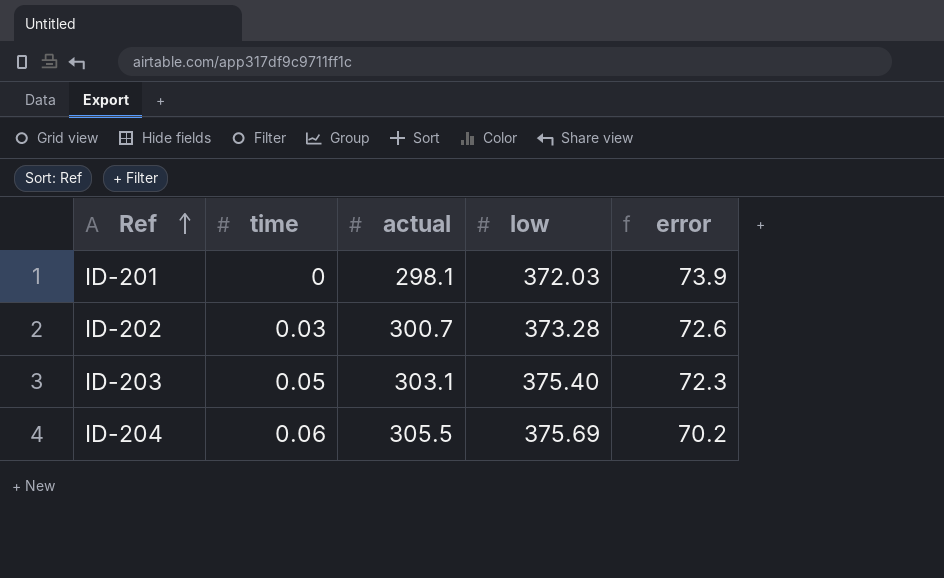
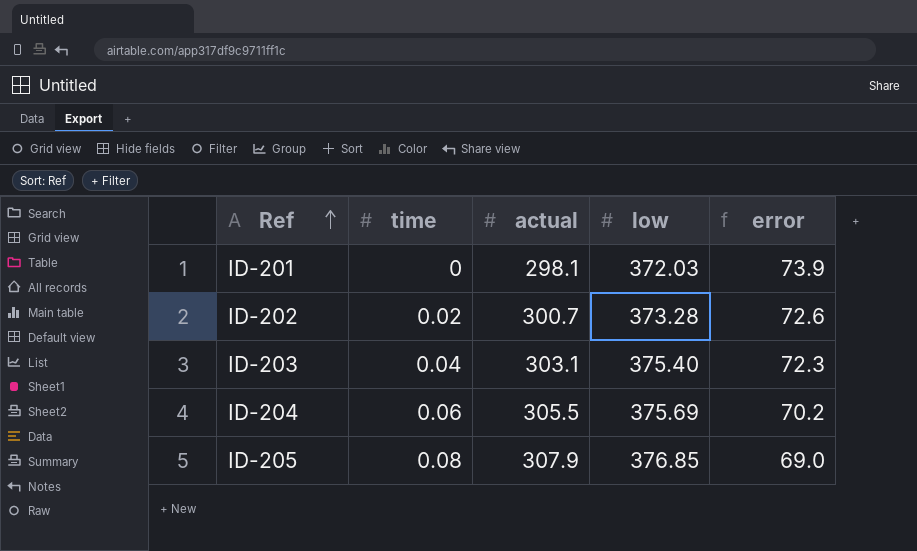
ID-202 | time: 0.03 -> 0.02
ID-203 | time: 0.05 -> 0.04
row ID-205: none -> 0.08 | 307.9 | 376.85 | 69.0

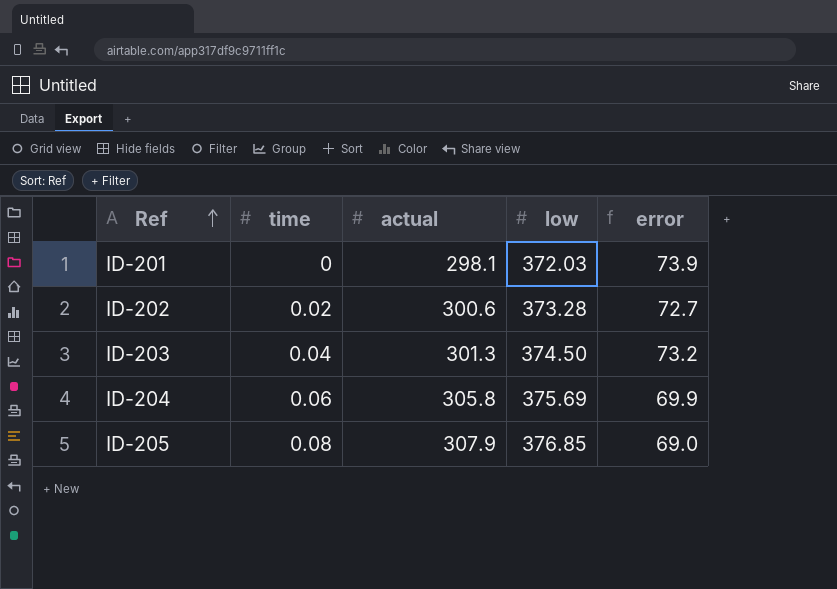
ID-202 | actual: 300.7 -> 300.6
ID-202 | error: 72.6 -> 72.7
ID-203 | actual: 303.1 -> 301.3
ID-203 | low: 375.40 -> 374.50
ID-203 | error: 72.3 -> 73.2
ID-204 | actual: 305.5 -> 305.8
ID-204 | error: 70.2 -> 69.9

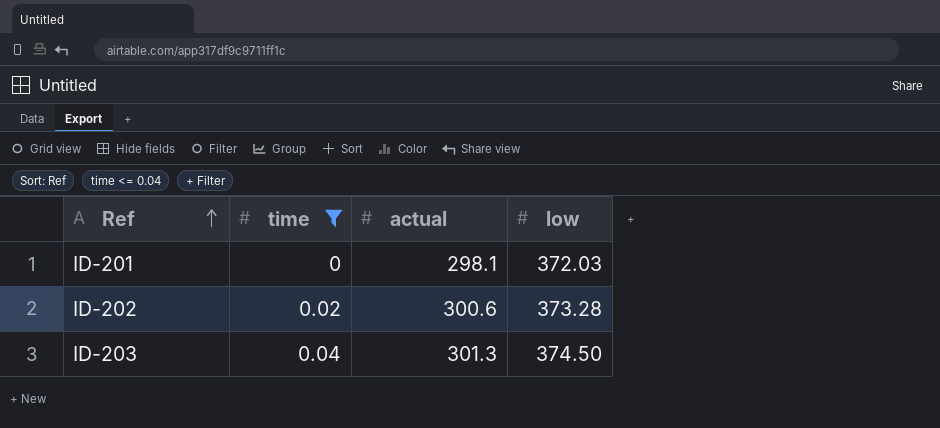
filter: none -> time <= 0.04
column error | formula: [low] - [actual] -> none

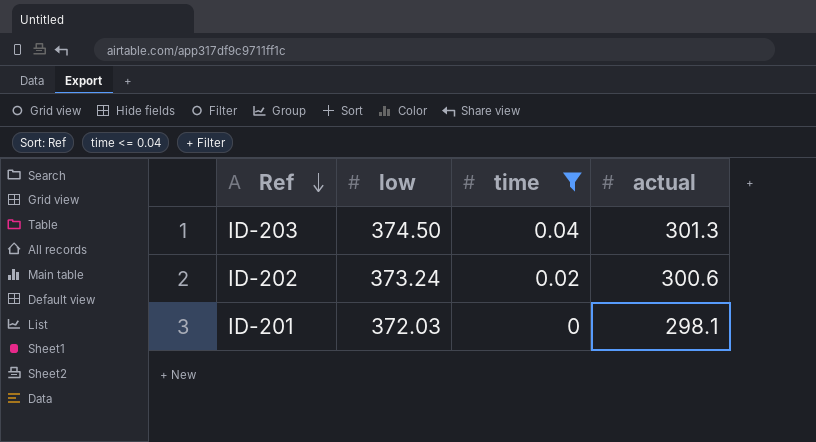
row order: Ref ascending -> Ref descending
column low | position: 4 -> 2
ID-202 | low: 373.28 -> 373.24

